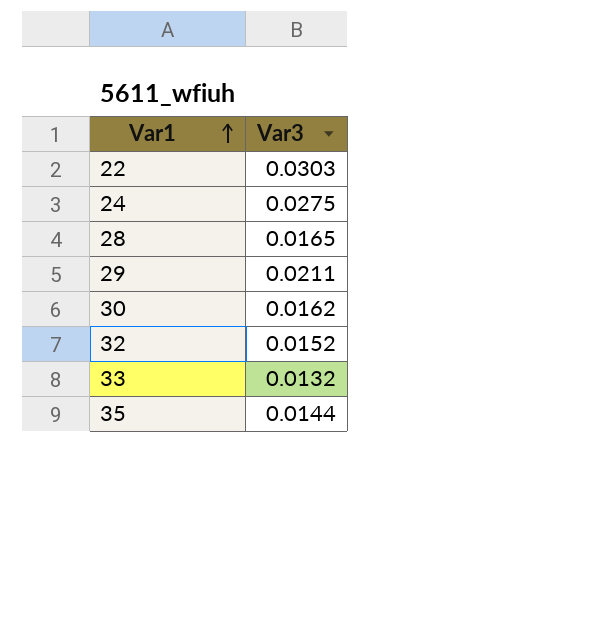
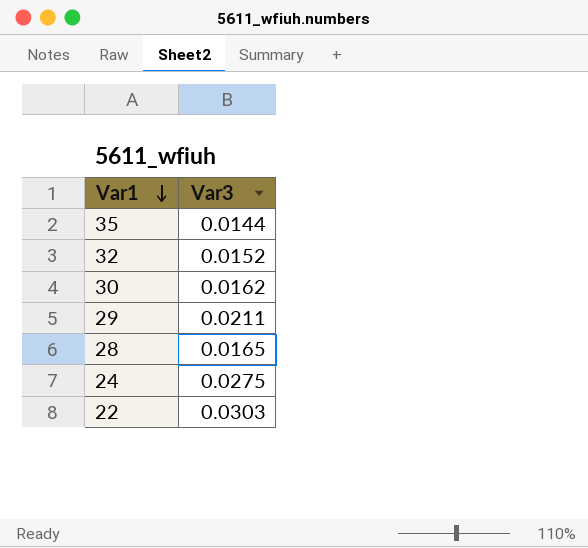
row order: Var1 ascending -> Var1 descending
row 33: 0.0132 -> none

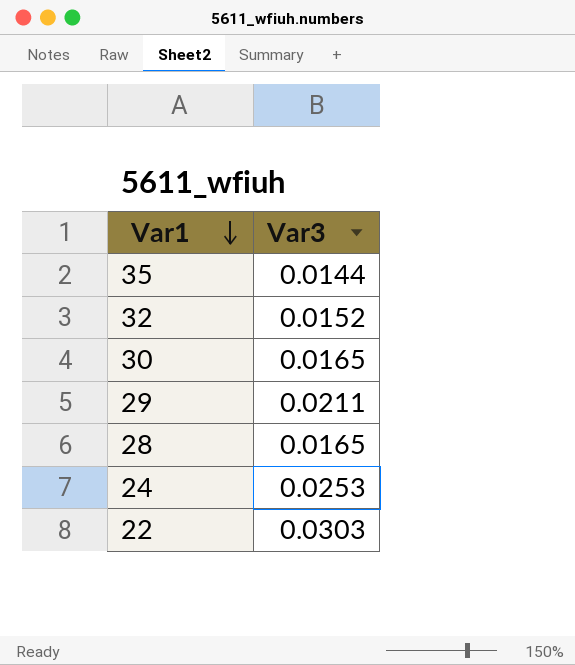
30 | Var3: 0.0162 -> 0.0165
24 | Var3: 0.0275 -> 0.0253

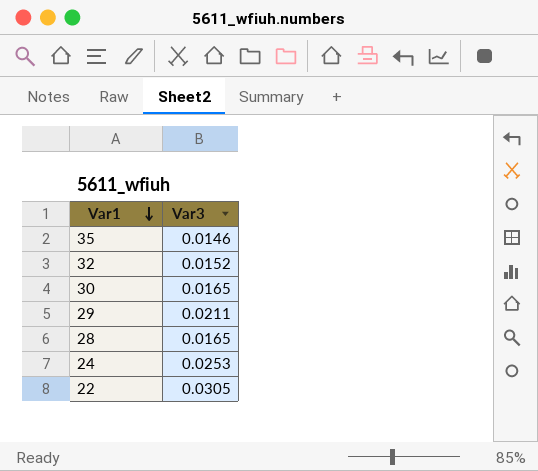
35 | Var3: 0.0144 -> 0.0146
22 | Var3: 0.0303 -> 0.0305

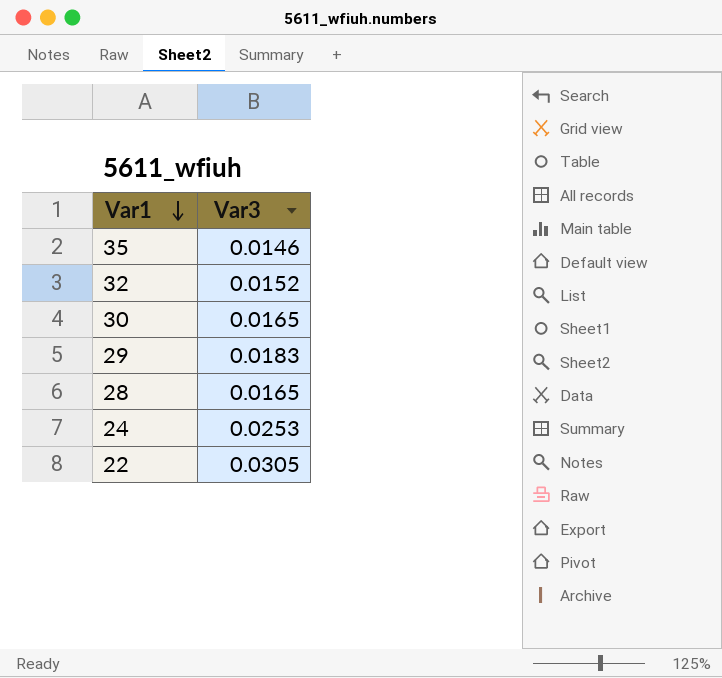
29 | Var3: 0.0211 -> 0.0183

